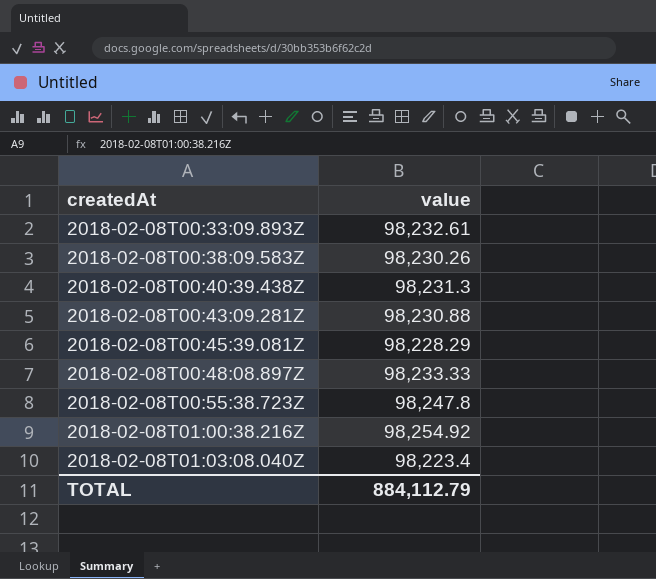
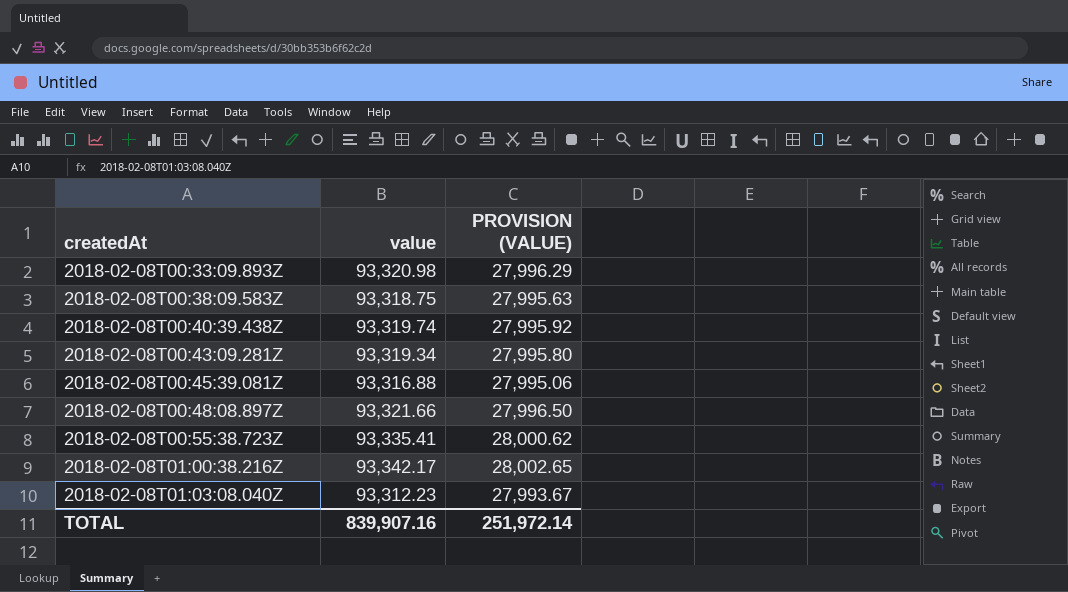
column PROVISION (VALUE) | formula: none -> [value] * 0.3
2018-02-08T00:33:09.893Z | value: 98,232.61 -> 93,320.98
2018-02-08T00:38:09.583Z | value: 98,230.26 -> 93,318.75
2018-02-08T00:40:39.438Z | value: 98,231.3 -> 93,319.74
2018-02-08T00:43:09.281Z | value: 98,230.88 -> 93,319.34
2018-02-08T00:45:39.081Z | value: 98,228.29 -> 93,316.88
2018-02-08T00:48:08.897Z | value: 98,233.33 -> 93,321.66
2018-02-08T00:55:38.723Z | value: 98,247.8 -> 93,335.41
2018-02-08T01:00:38.216Z | value: 98,254.92 -> 93,342.17
2018-02-08T01:03:08.040Z | value: 98,223.4 -> 93,312.23
TOTAL | value: 884,112.79 -> 839,907.16

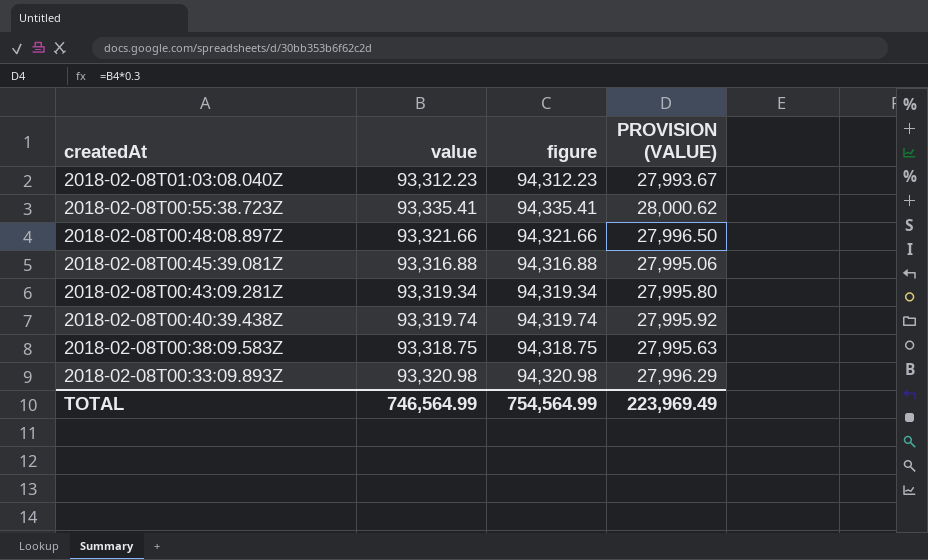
row order: createdAt ascending -> createdAt descending
column figure | formula: none -> [value] + 1000
row 2018-02-08T01:00:38.216Z: 93,342.17 | 28,002.65 -> none
TOTAL | value: 839,907.16 -> 746,564.99
TOTAL | PROVISION (VALUE): 251,972.14 -> 223,969.49

